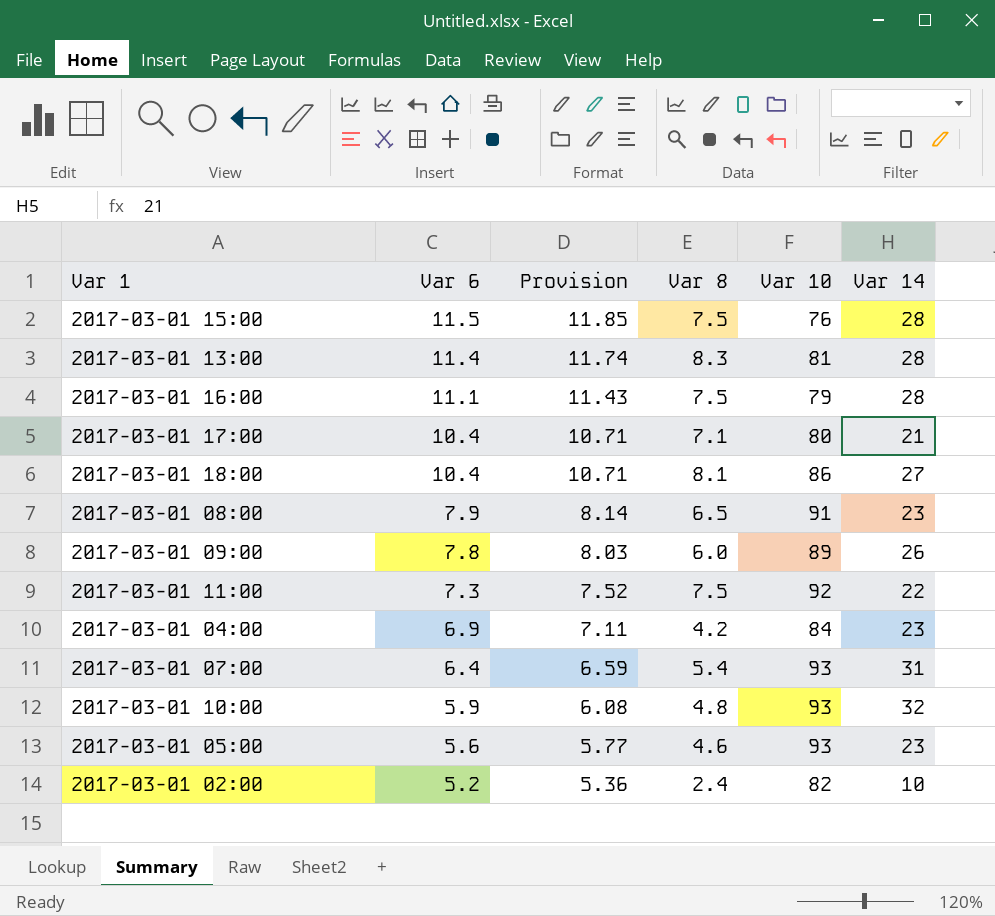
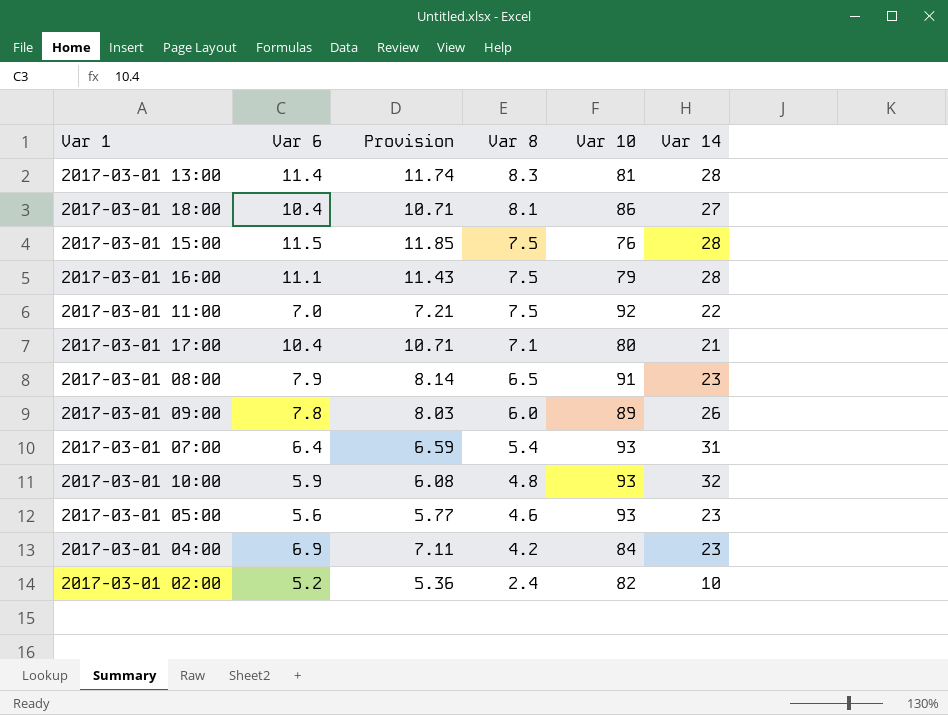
row order: Var 6 descending -> Var 8 descending
2017-03-01 11:00 | Var 6: 7.3 -> 7.0
2017-03-01 11:00 | Provision: 7.52 -> 7.21

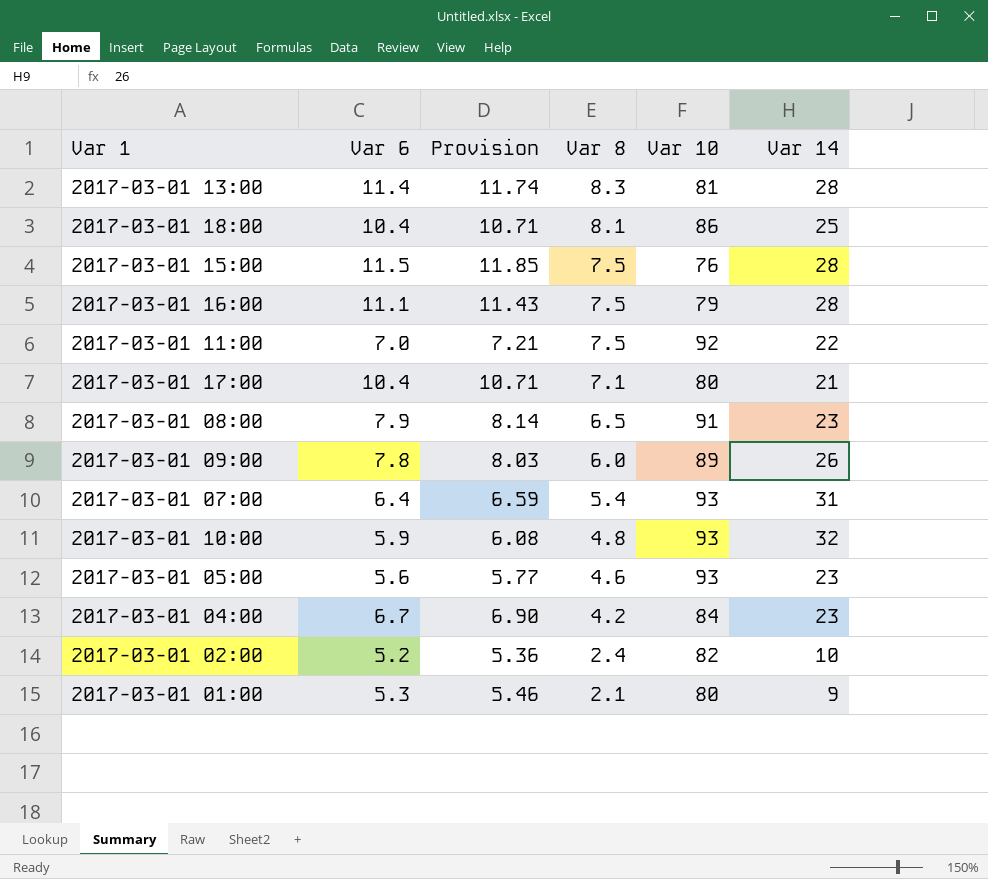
2017-03-01 18:00 | Var 14: 27 -> 25
2017-03-01 04:00 | Var 6: 6.9 -> 6.7
2017-03-01 04:00 | Provision: 7.11 -> 6.90
row 2017-03-01 01:00: none -> 5.3 | 5.46 | 2.1 | 80 | 9

